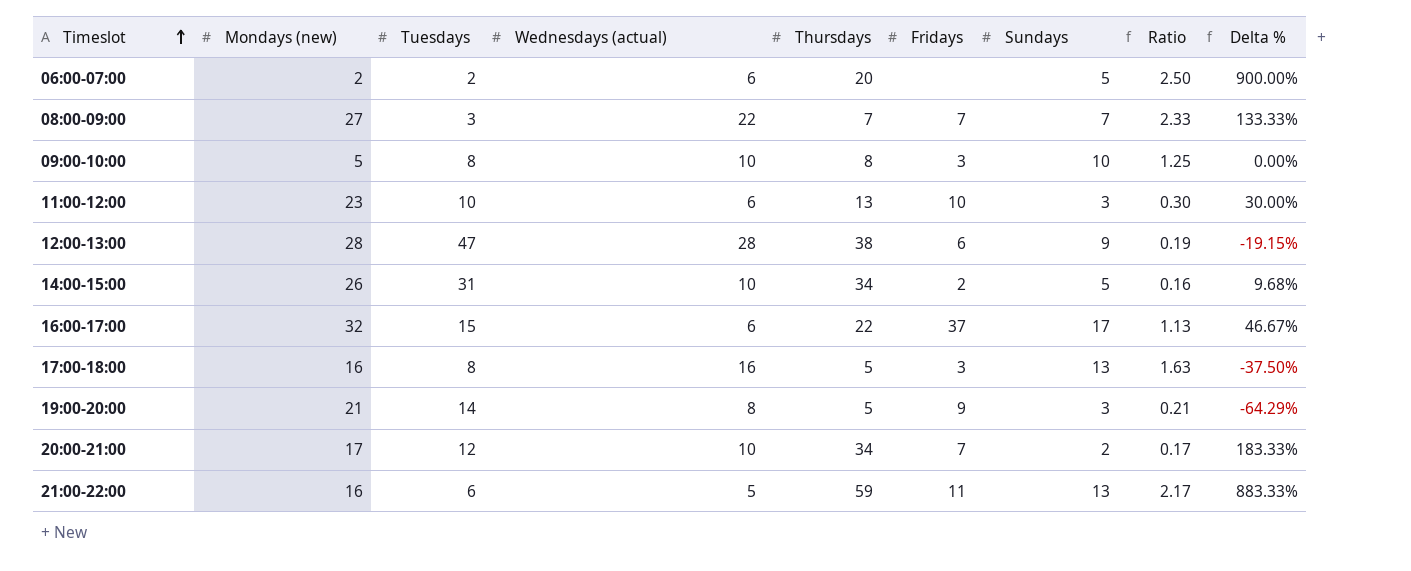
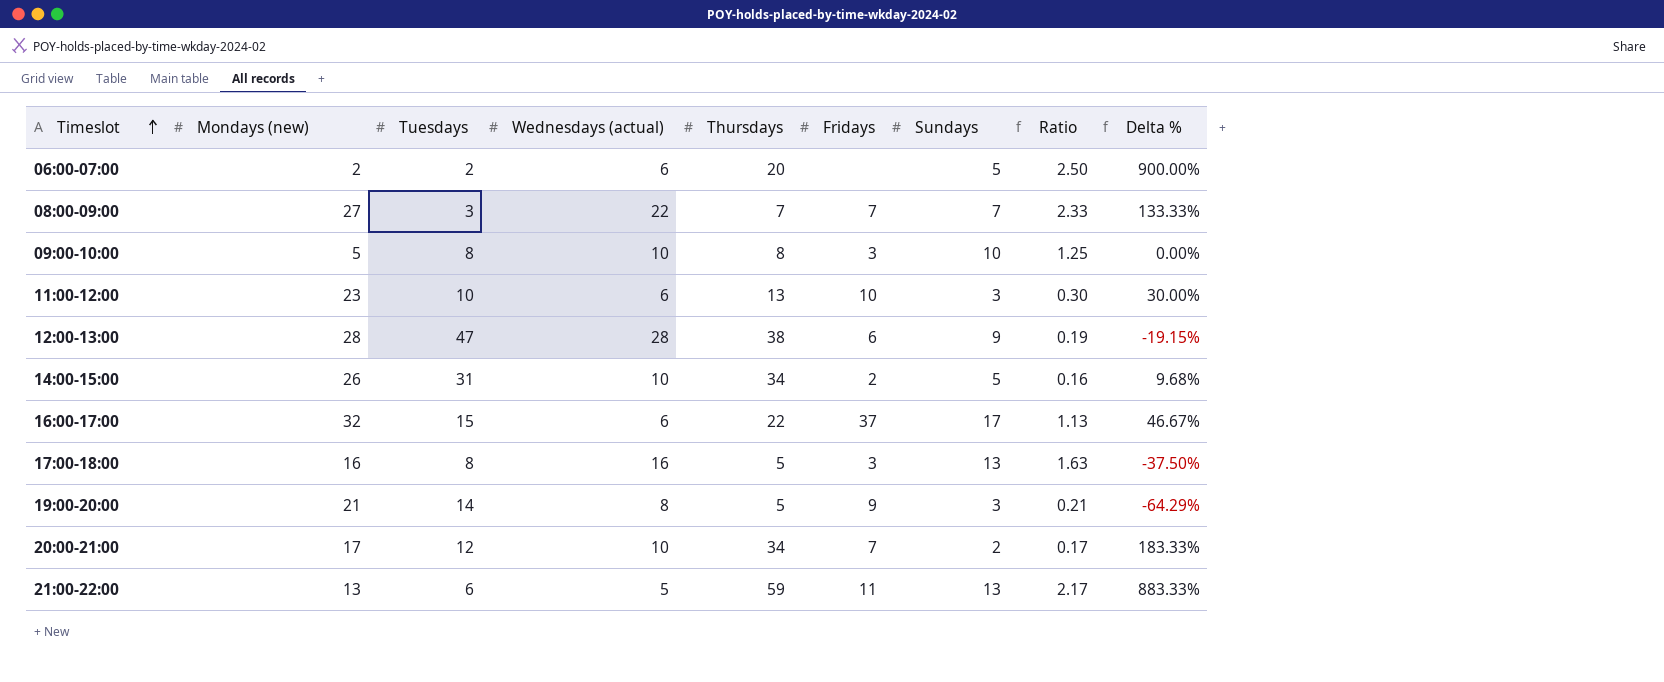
21:00-22:00 | Mondays (new): 16 -> 13

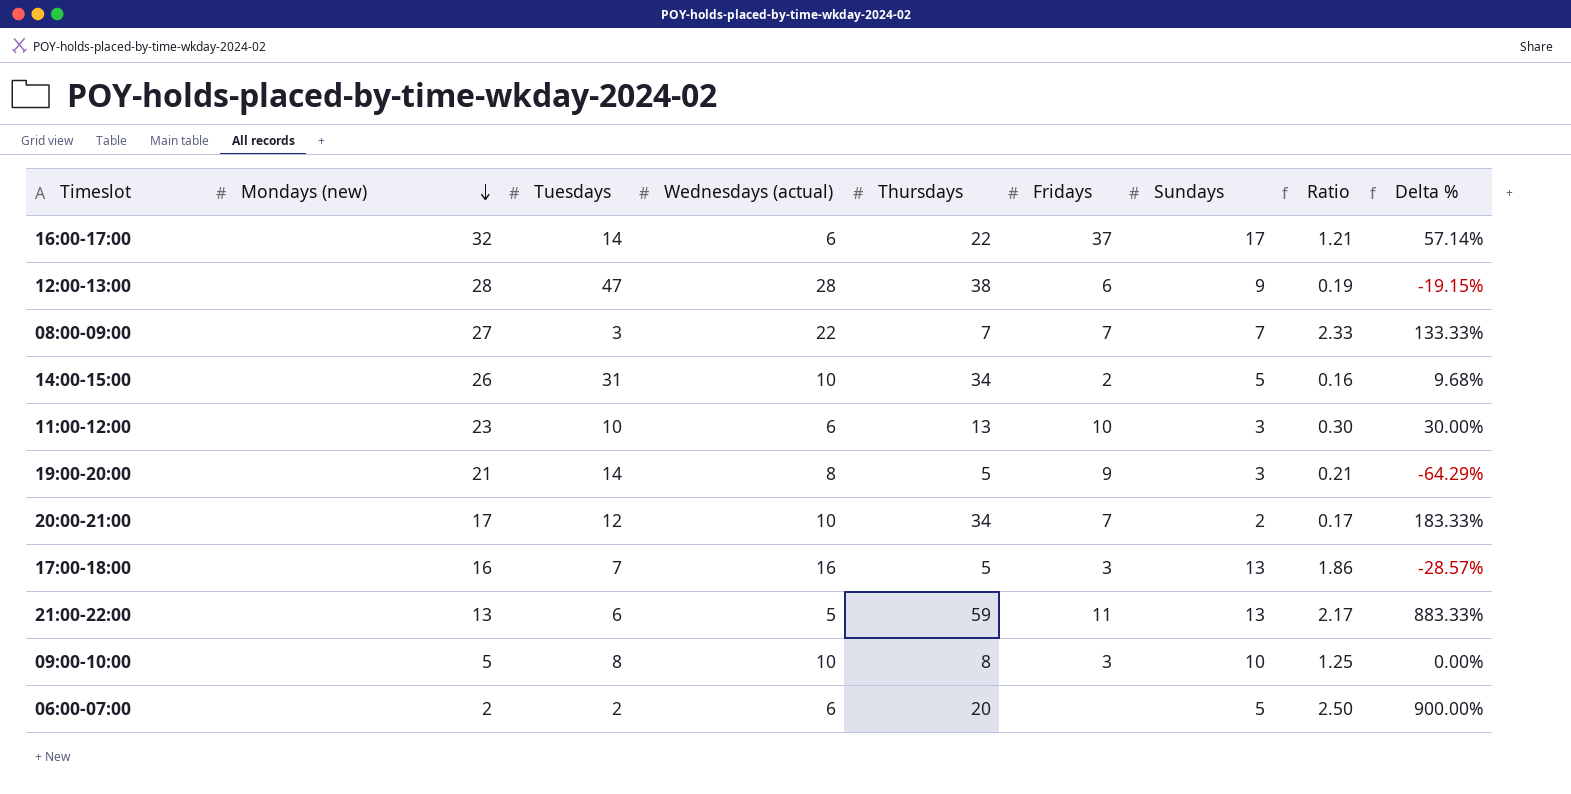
row order: Timeslot ascending -> Mondays (new) descending
16:00-17:00 | Tuesdays: 15 -> 14
16:00-17:00 | Ratio: 1.13 -> 1.21
16:00-17:00 | Delta %: 46.67% -> 57.14%
17:00-18:00 | Tuesdays: 8 -> 7
17:00-18:00 | Ratio: 1.63 -> 1.86
17:00-18:00 | Delta %: -37.50% -> -28.57%

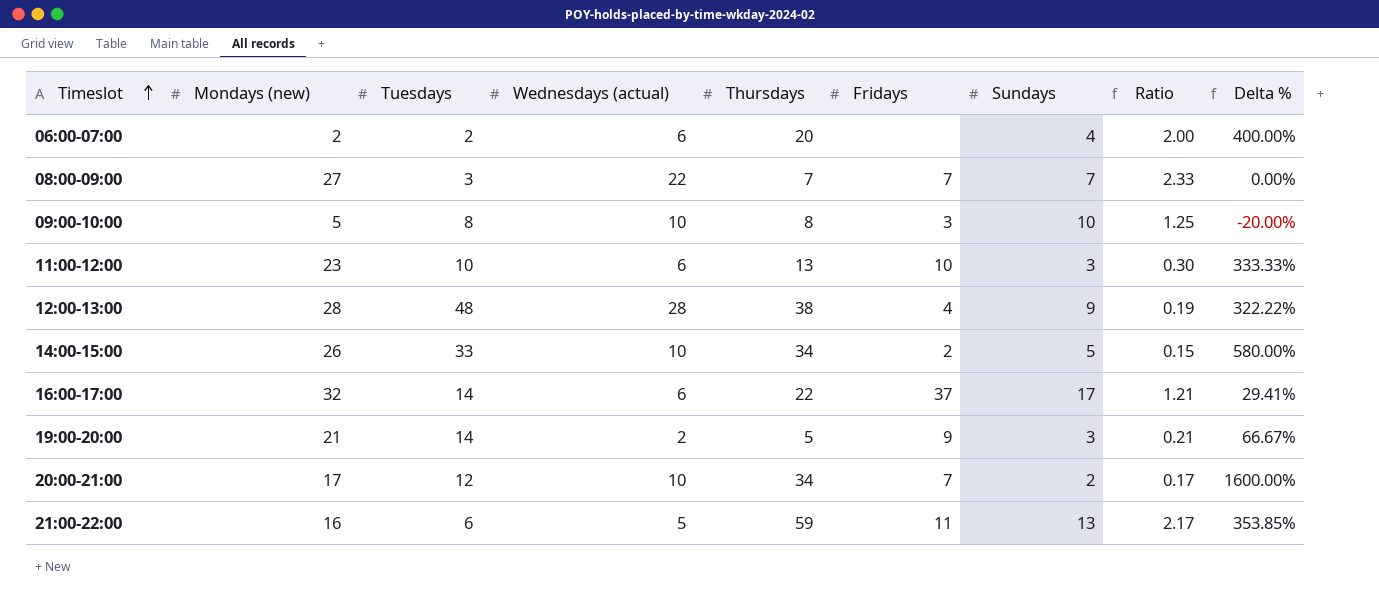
row order: Mondays (new) descending -> Timeslot ascending
column Delta % | formula: ([Thursdays] - [Tuesdays]) / [Tuesdays] -> ([Thursdays] - [Sundays]) / [Sundays]
row 17:00-18:00: 16 | 7 | 16 | 5 | 3 | 13 | 1.86 | -28.57% -> none
06:00-07:00 | Sundays: 5 -> 4
06:00-07:00 | Ratio: 2.50 -> 2.00
12:00-13:00 | Tuesdays: 47 -> 48
12:00-13:00 | Fridays: 6 -> 4
14:00-15:00 | Tuesdays: 31 -> 33
14:00-15:00 | Ratio: 0.16 -> 0.15
19:00-20:00 | Wednesdays (actual): 8 -> 2
21:00-22:00 | Mondays (new): 13 -> 16

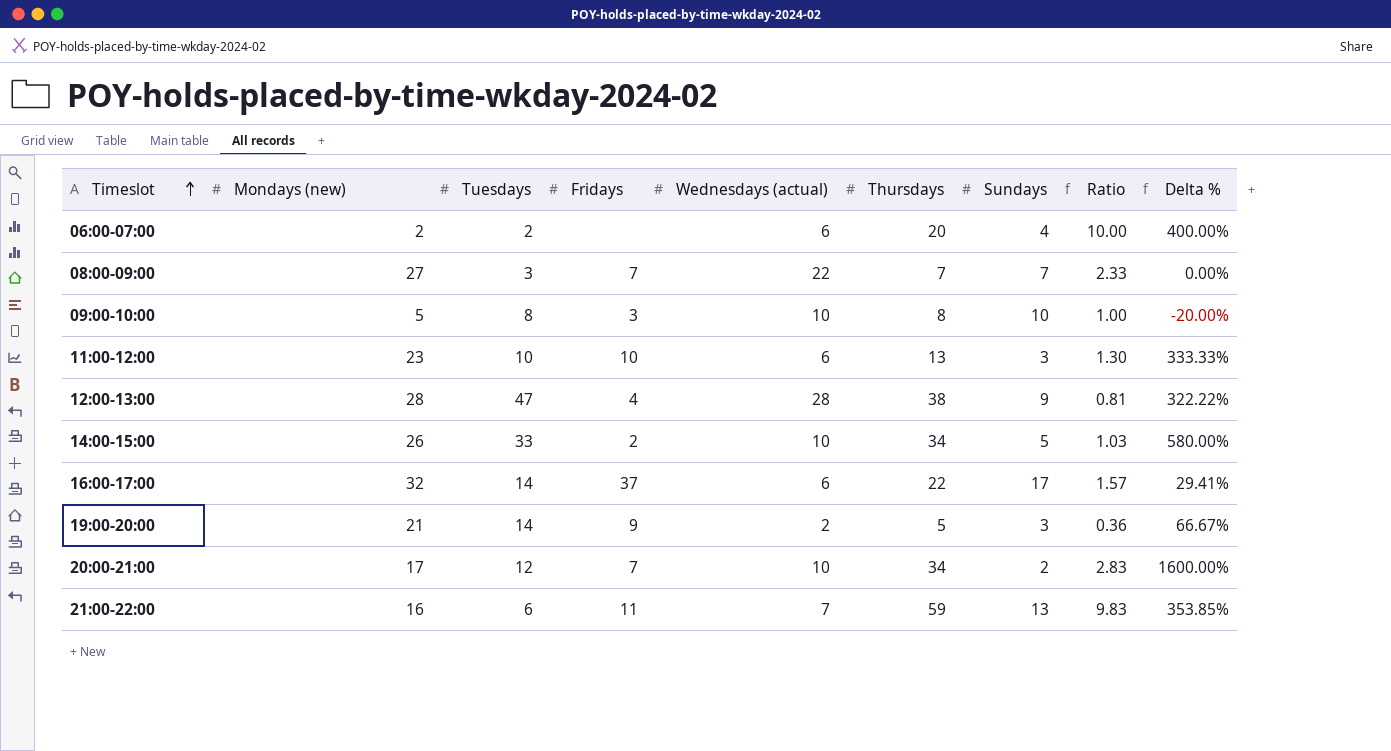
column Fridays | position: 6 -> 4
column Ratio | formula: [Sundays] / [Tuesdays] -> [Thursdays] / [Tuesdays]
12:00-13:00 | Tuesdays: 48 -> 47
21:00-22:00 | Wednesdays (actual): 5 -> 7

